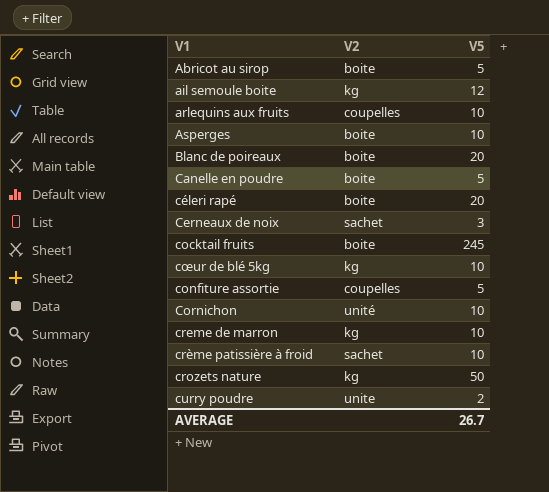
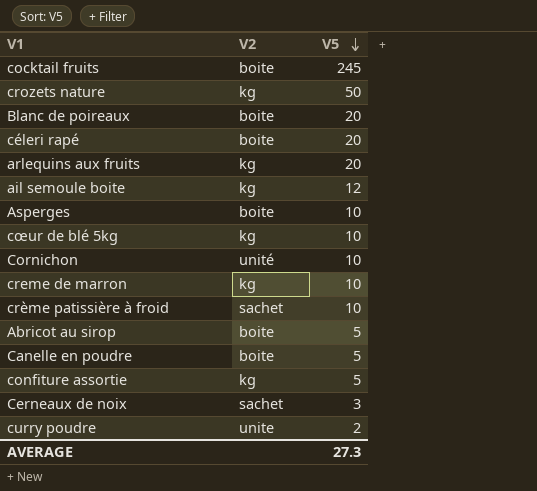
row order: none -> V5 descending
arlequins aux fruits | V2: coupelles -> kg
arlequins aux fruits | V5: 10 -> 20
confiture assortie | V2: coupelles -> kg
AVERAGE | V5: 26.7 -> 27.3

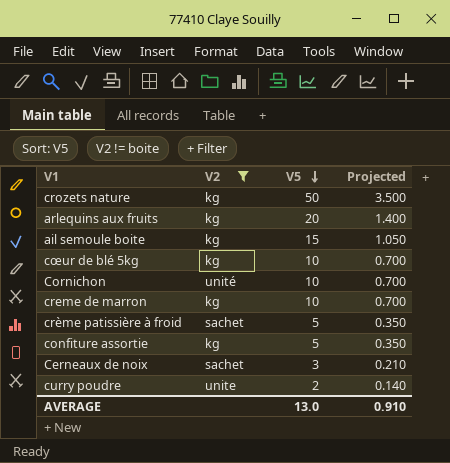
filter: none -> V2 != boite
column Projected | formula: none -> [V5] * 0.07
ail semoule boite | V5: 12 -> 15
crème patissière à froid | V5: 10 -> 5
AVERAGE | V5: 27.3 -> 13.0

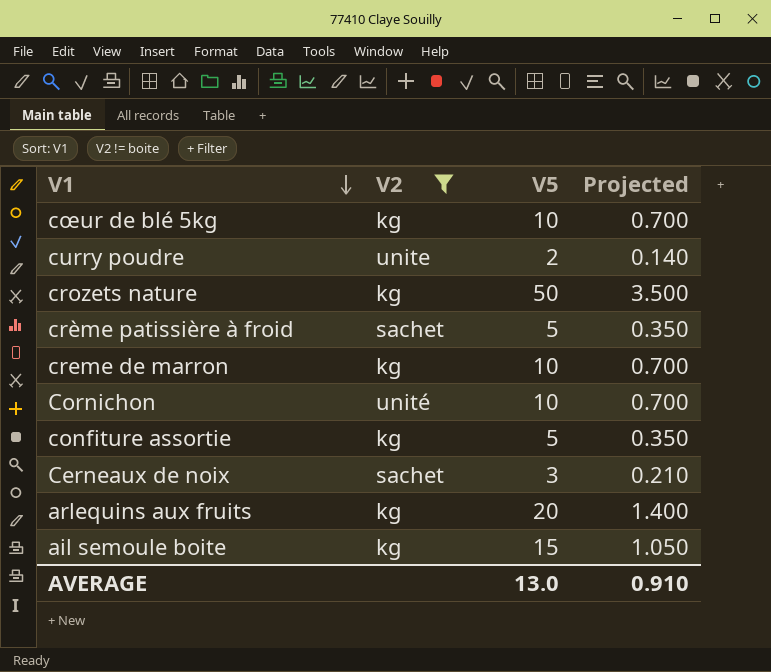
row order: V5 descending -> V1 descending

